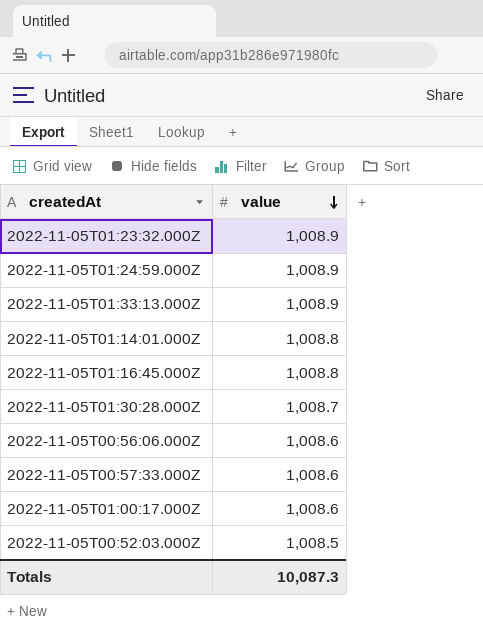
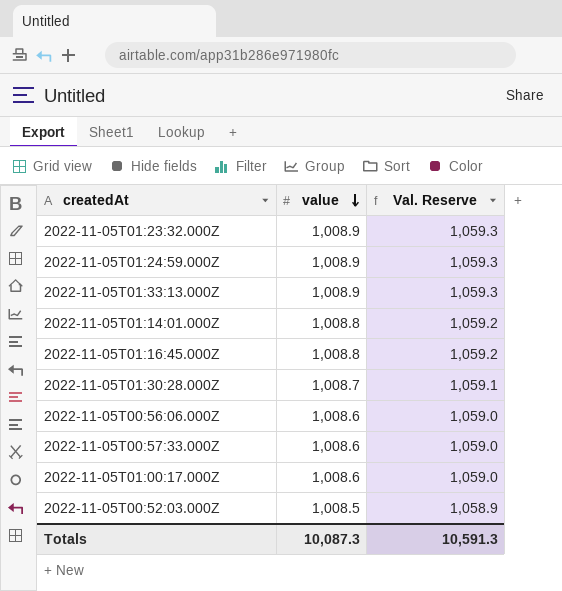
column Val. Reserve | formula: none -> [value] * 1.05

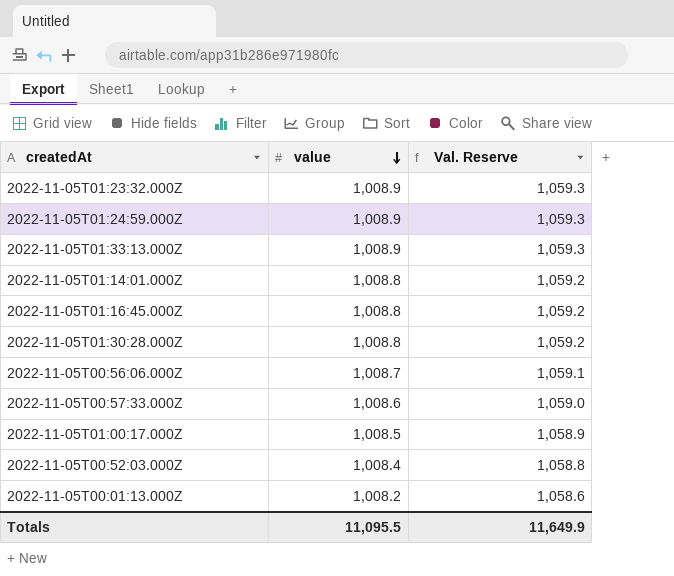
2022-11-05T01:30:28.000Z | value: 1,008.7 -> 1,008.8
2022-11-05T01:30:28.000Z | Val. Reserve: 1,059.1 -> 1,059.2
2022-11-05T00:56:06.000Z | value: 1,008.6 -> 1,008.7
2022-11-05T00:56:06.000Z | Val. Reserve: 1,059.0 -> 1,059.1
2022-11-05T01:00:17.000Z | value: 1,008.6 -> 1,008.5
2022-11-05T01:00:17.000Z | Val. Reserve: 1,059.0 -> 1,058.9
2022-11-05T00:52:03.000Z | value: 1,008.5 -> 1,008.4
2022-11-05T00:52:03.000Z | Val. Reserve: 1,058.9 -> 1,058.8
row 2022-11-05T00:01:13.000Z: none -> 1,008.2 | 1,058.6
Totals | value: 10,087.3 -> 11,095.5
Totals | Val. Reserve: 10,591.3 -> 11,649.9

